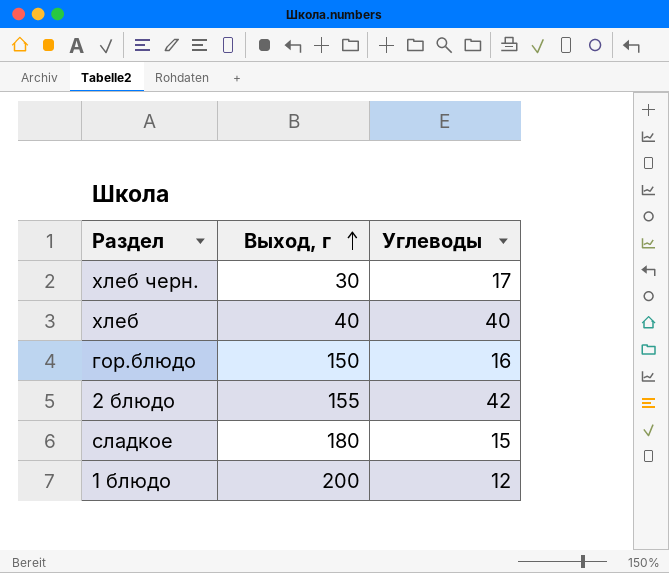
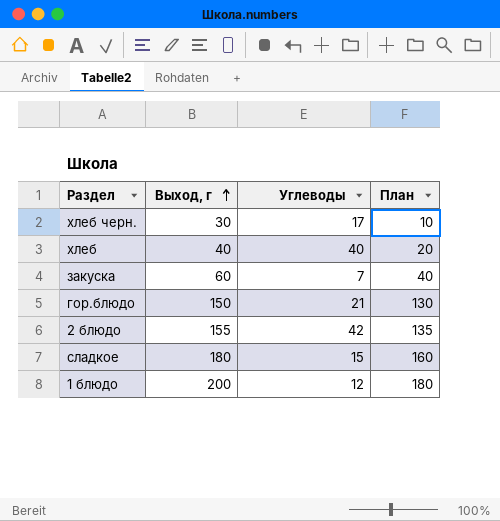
column План | formula: none -> [Выход, г] - 20
row закуска: none -> 60 | 7 | 40
гор.блюдо | Углеводы: 16 -> 21

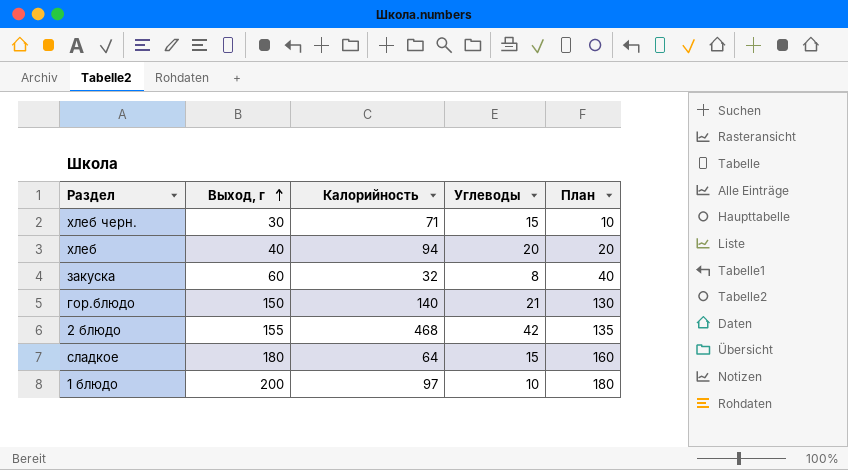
column Калорийность | position: none -> 3
хлеб черн. | Углеводы: 17 -> 15
хлеб | Углеводы: 40 -> 20
закуска | Углеводы: 7 -> 8
1 блюдо | Углеводы: 12 -> 10

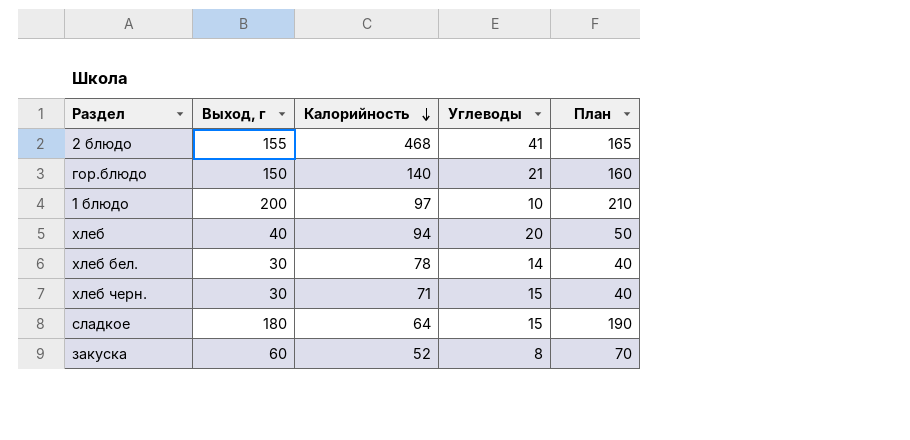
row order: Выход, г ascending -> Калорийность descending
column План | formula: [Выход, г] - 20 -> [Выход, г] + 10
2 блюдо | Углеводы: 42 -> 41
row хлеб бел.: none -> 30 | 78 | 14 | 40
закуска | Калорийность: 32 -> 52

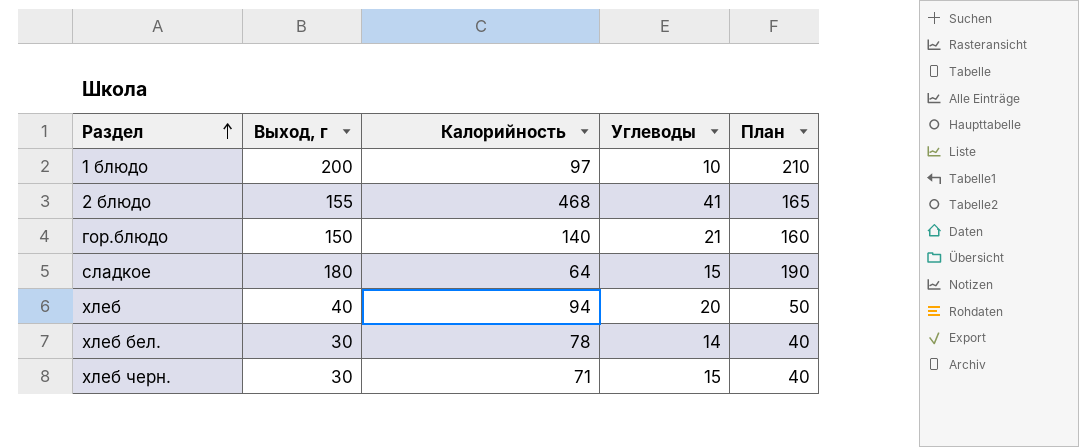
row order: Калорийность descending -> Раздел ascending
row закуска: 60 | 52 | 8 | 70 -> none

